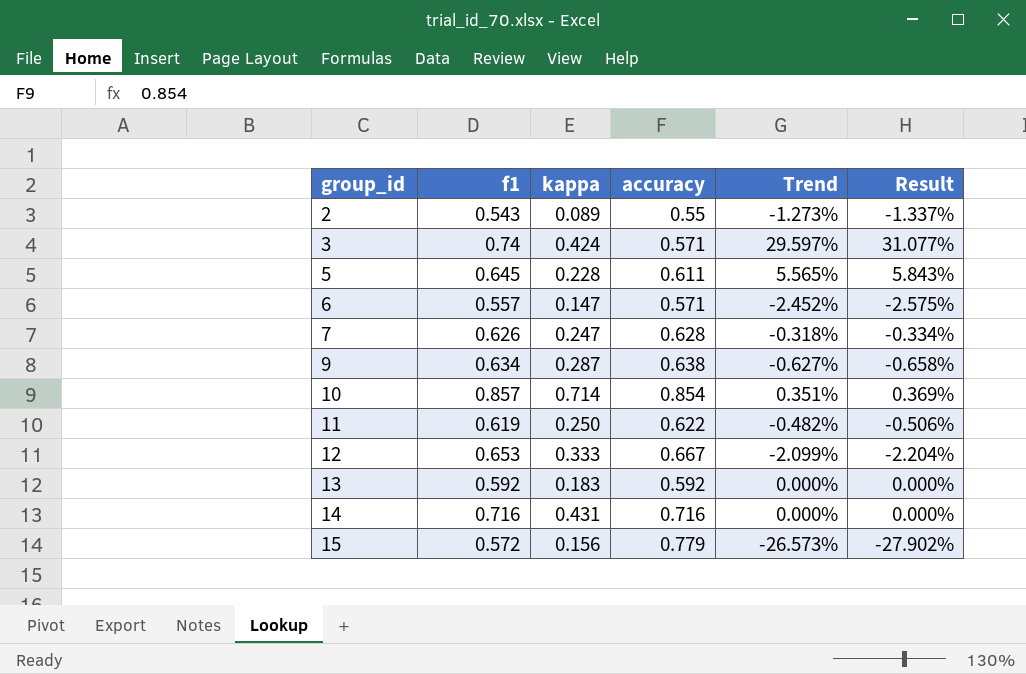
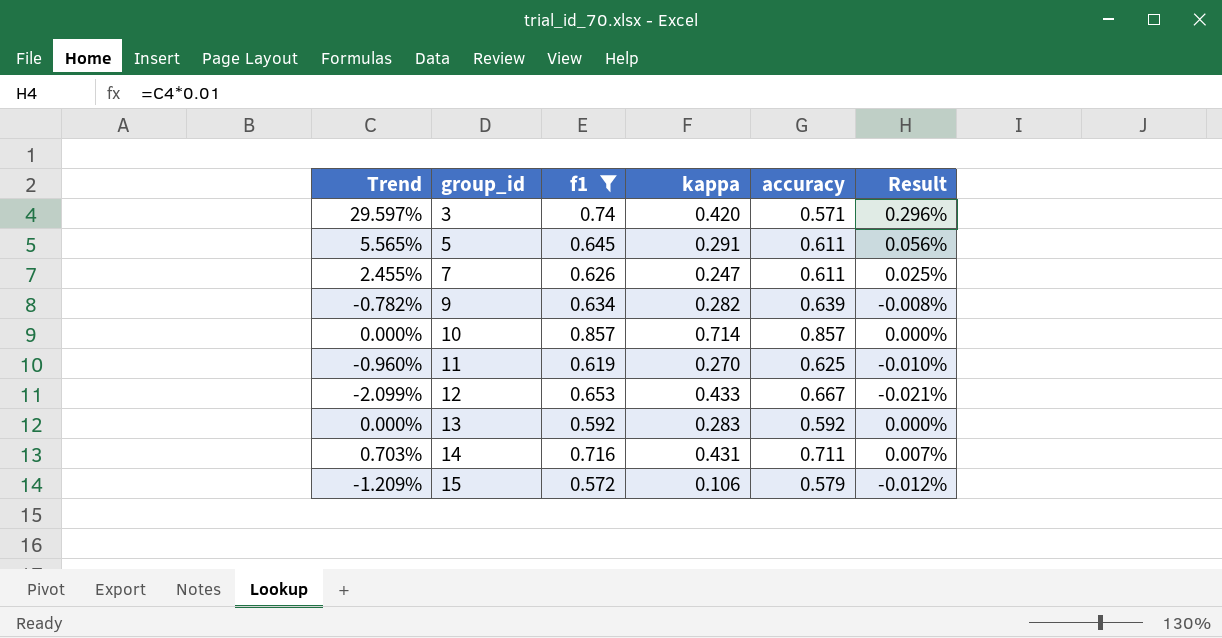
filter: none -> f1 >= 0.572
column Trend | position: 5 -> 1
column Result | formula: [Trend] * 1.05 -> [Trend] * 0.01
3 | kappa: 0.424 -> 0.420
5 | kappa: 0.228 -> 0.291
7 | Trend: -0.318% -> 2.455%
7 | accuracy: 0.628 -> 0.611
9 | Trend: -0.627% -> -0.782%
9 | kappa: 0.287 -> 0.282
9 | accuracy: 0.638 -> 0.639
10 | Trend: 0.351% -> 0.000%
10 | accuracy: 0.854 -> 0.857
11 | Trend: -0.482% -> -0.960%
11 | kappa: 0.250 -> 0.270
11 | accuracy: 0.622 -> 0.625
12 | kappa: 0.333 -> 0.433
13 | kappa: 0.183 -> 0.283
14 | Trend: 0.000% -> 0.703%
14 | accuracy: 0.716 -> 0.711
15 | Trend: -26.573% -> -1.209%
15 | kappa: 0.156 -> 0.106
15 | accuracy: 0.779 -> 0.579

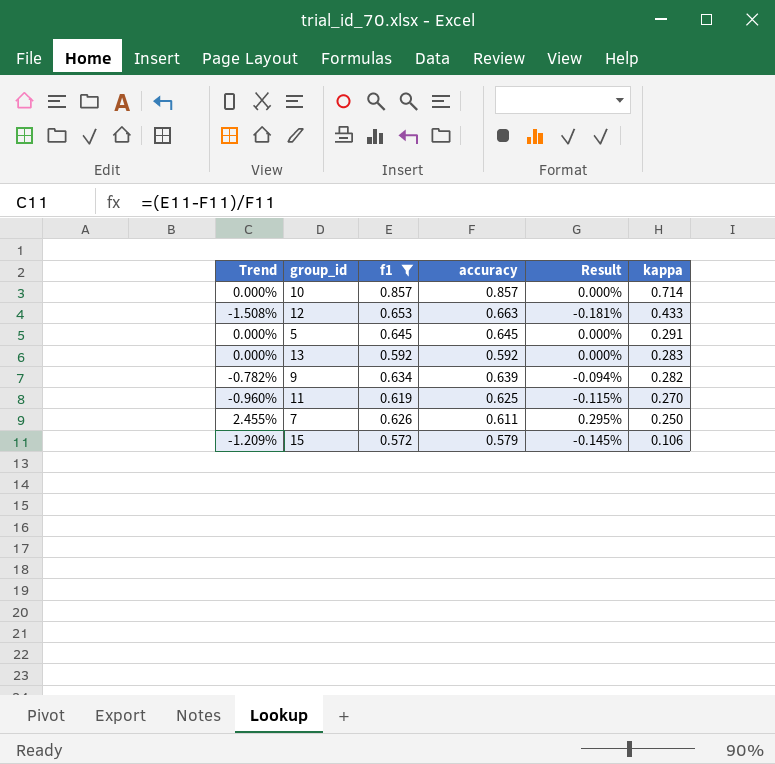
row order: group_id ascending -> kappa descending
column Result | formula: [Trend] * 0.01 -> [Trend] * 0.12
column kappa | position: 4 -> 6
row 3: 29.597% | 0.74 | 0.420 | 0.571 | 0.296% -> none
row 14: 0.703% | 0.716 | 0.431 | 0.711 | 0.007% -> none
12 | Trend: -2.099% -> -1.508%
12 | accuracy: 0.667 -> 0.663
5 | Trend: 5.565% -> 0.000%
5 | accuracy: 0.611 -> 0.645
7 | kappa: 0.247 -> 0.250

